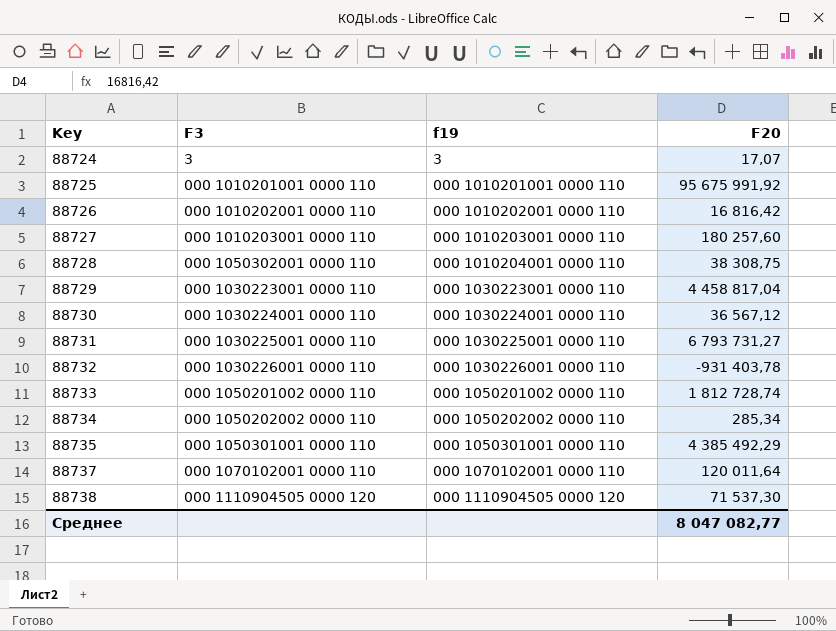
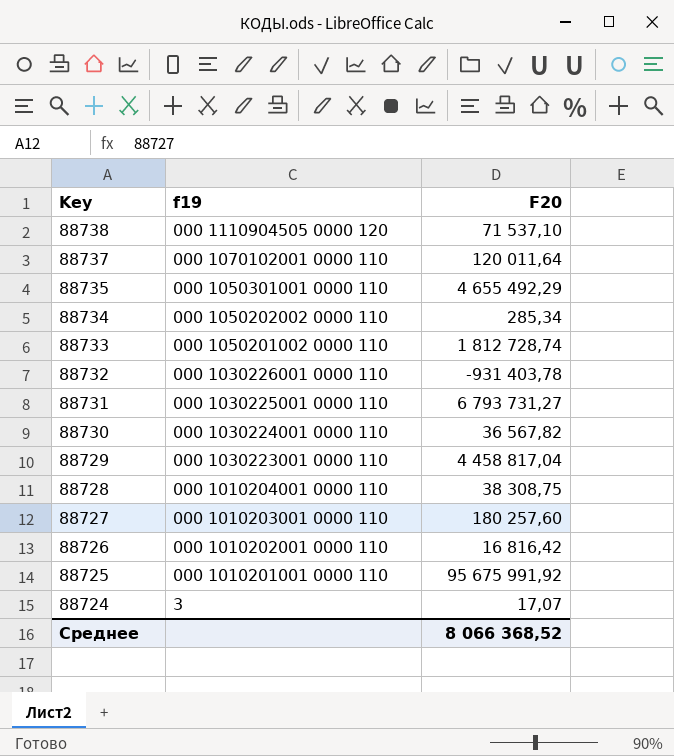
row order: Key ascending -> Key descending
column F3 | position: 2 -> none
88738 | F20: 71 537,30 -> 71 537,10
88735 | F20: 4 385 492,29 -> 4 655 492,29
88730 | F20: 36 567,12 -> 36 567,82
Среднее | F20: 8 047 082,77 -> 8 066 368,52

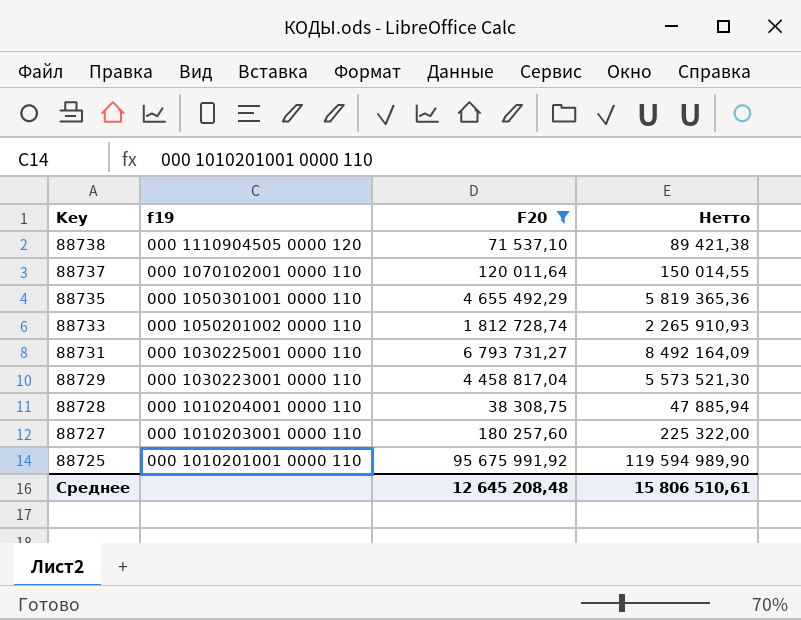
filter: none -> F20 >= 38 308,75
column Нетто | formula: none -> [F20] * 1,25
Среднее | F20: 8 066 368,52 -> 12 645 208,48

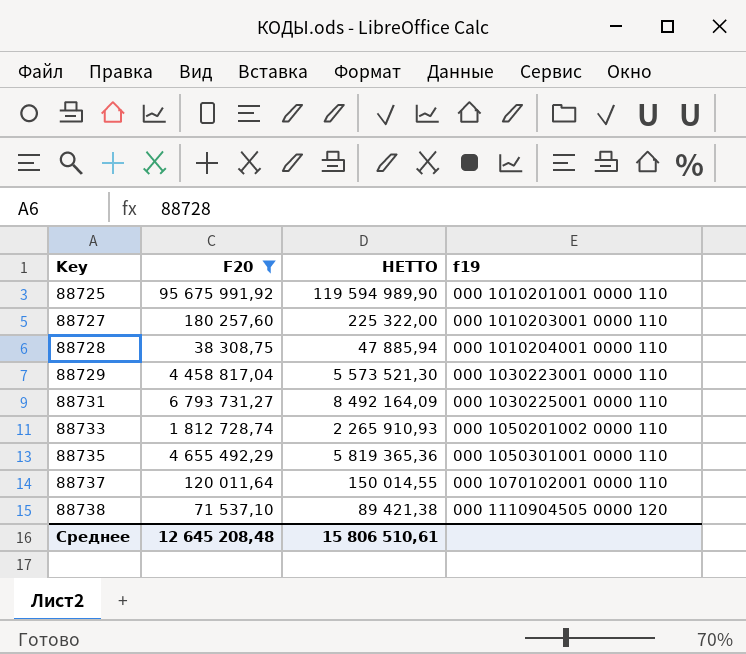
row order: Key descending -> Key ascending
column name: Нетто -> НЕТТО
column f19 | position: 2 -> 4

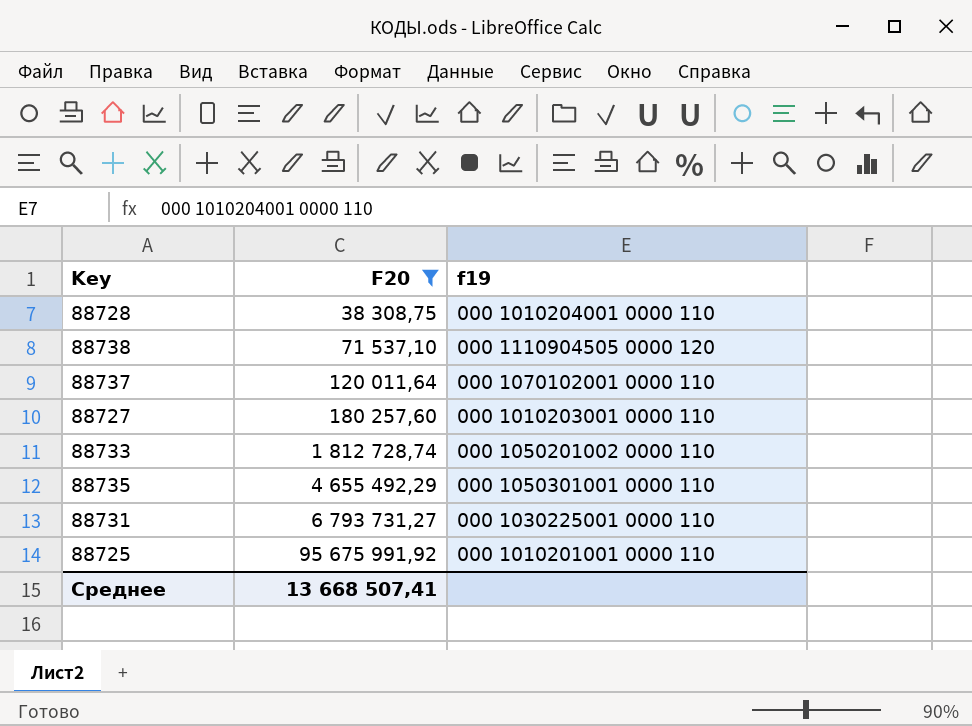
row order: Key ascending -> F20 ascending
column НЕТТО | formula: [F20] * 1,25 -> none
row 88729: 4 458 817,04 | 5 573 521,30 | 000 1030223001 0000 110 -> none
Среднее | F20: 12 645 208,48 -> 13 668 507,41

